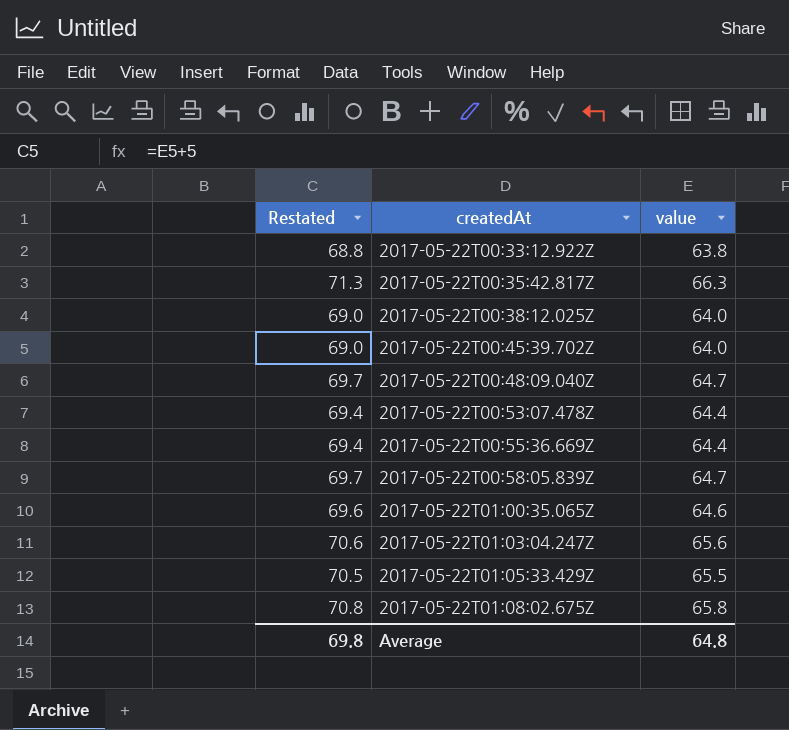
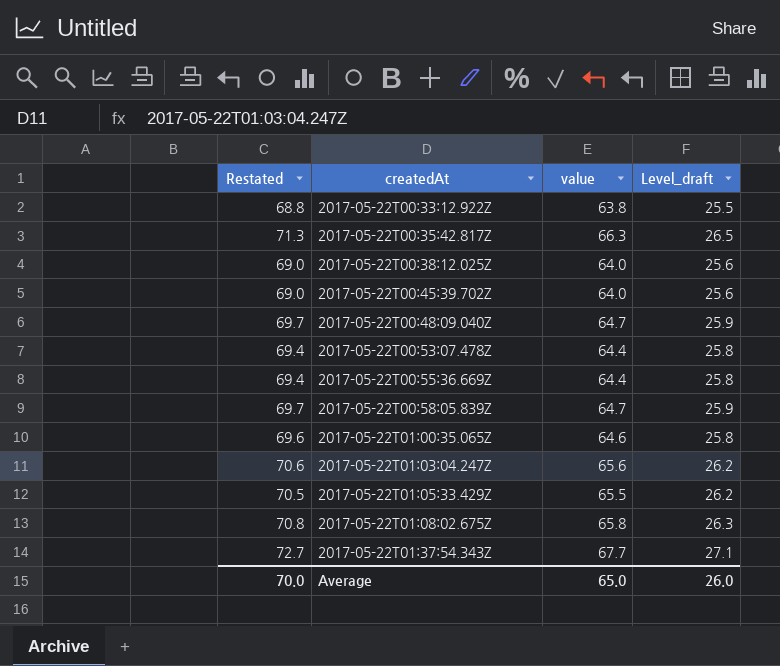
column Level_draft | formula: none -> [value] * 0.4
row 2017-05-22T01:37:54.343Z: none -> 72.7 | 67.7 | 27.1
Average | Restated: 69.8 -> 70.0
Average | value: 64.8 -> 65.0

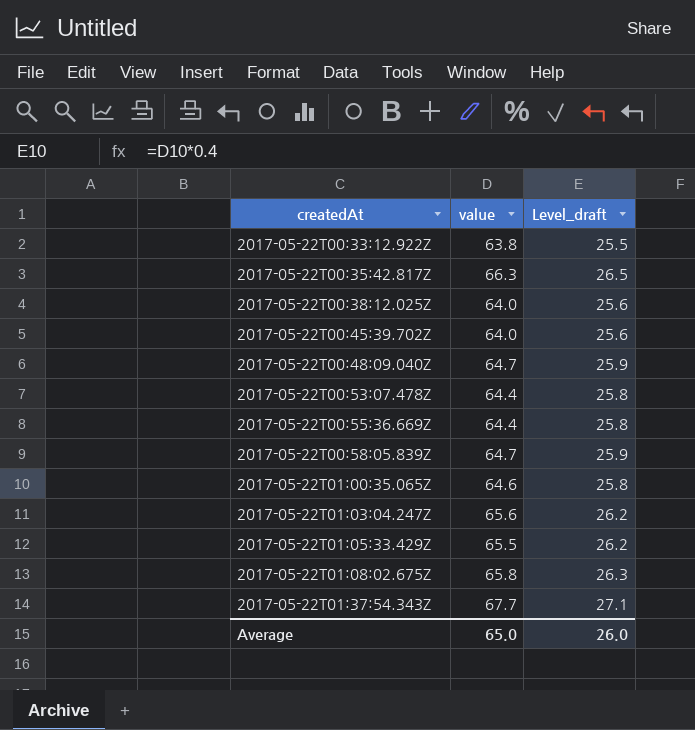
column Restated | formula: [value] + 5 -> none

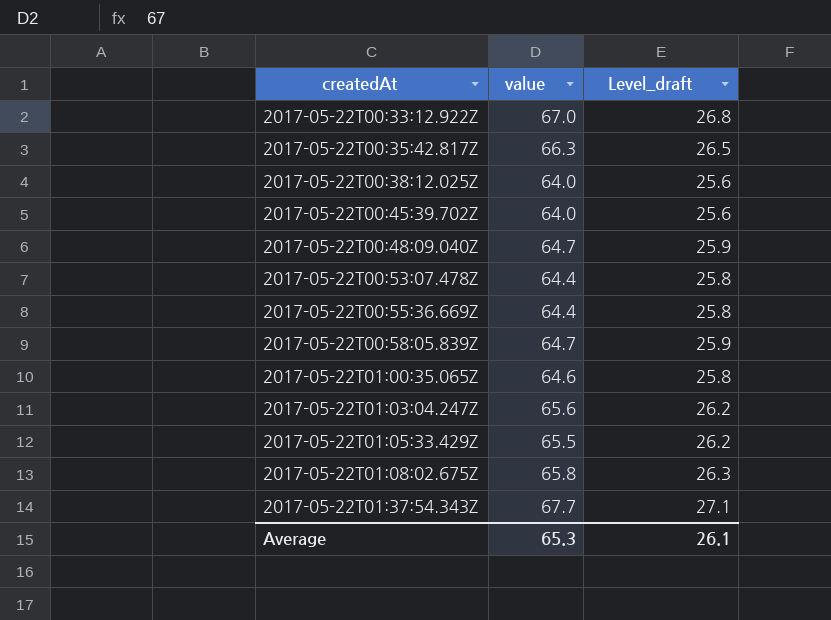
2017-05-22T00:33:12.922Z | value: 63.8 -> 67.0
2017-05-22T00:33:12.922Z | Level_draft: 25.5 -> 26.8
Average | value: 65.0 -> 65.3
Average | Level_draft: 26.0 -> 26.1

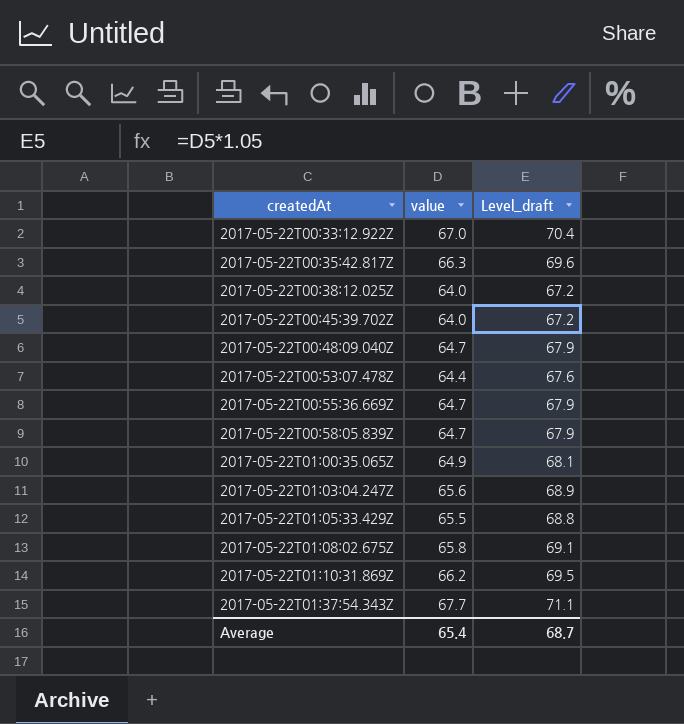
column Level_draft | formula: [value] * 0.4 -> [value] * 1.05
2017-05-22T00:55:36.669Z | value: 64.4 -> 64.7
2017-05-22T01:00:35.065Z | value: 64.6 -> 64.9
row 2017-05-22T01:10:31.869Z: none -> 66.2 | 69.5
Average | value: 65.3 -> 65.4
Average | Level_draft: 26.1 -> 68.7

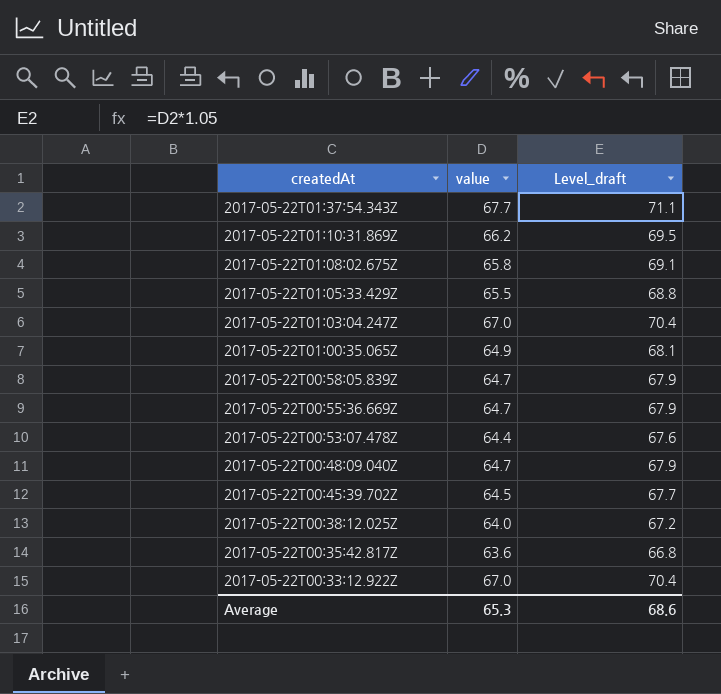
row order: createdAt ascending -> createdAt descending
2017-05-22T01:03:04.247Z | value: 65.6 -> 67.0
2017-05-22T01:03:04.247Z | Level_draft: 68.9 -> 70.4
2017-05-22T00:45:39.702Z | value: 64.0 -> 64.5
2017-05-22T00:45:39.702Z | Level_draft: 67.2 -> 67.7
2017-05-22T00:35:42.817Z | value: 66.3 -> 63.6
2017-05-22T00:35:42.817Z | Level_draft: 69.6 -> 66.8
Average | value: 65.4 -> 65.3
Average | Level_draft: 68.7 -> 68.6

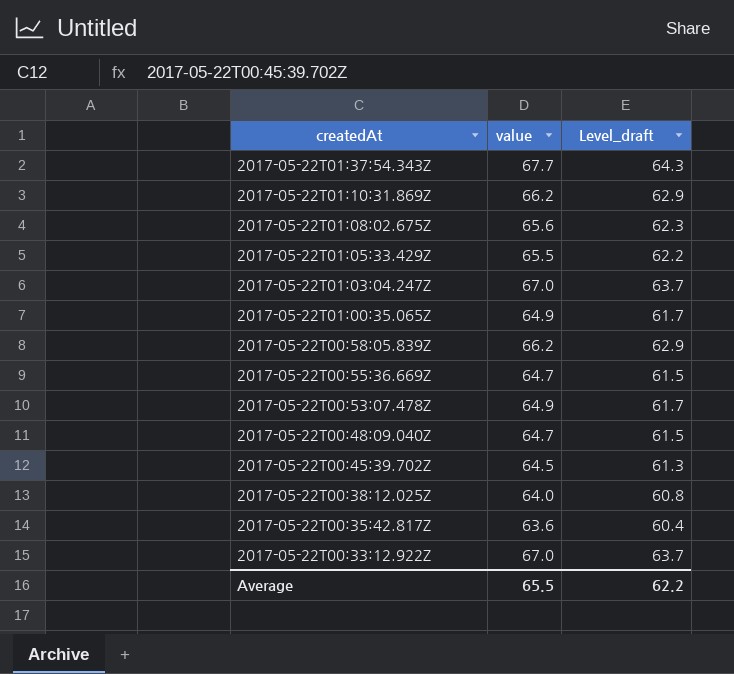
column Level_draft | formula: [value] * 1.05 -> [value] * 0.95
2017-05-22T01:08:02.675Z | value: 65.8 -> 65.6
2017-05-22T00:58:05.839Z | value: 64.7 -> 66.2
2017-05-22T00:53:07.478Z | value: 64.4 -> 64.9
Average | value: 65.3 -> 65.5
Average | Level_draft: 68.6 -> 62.2

